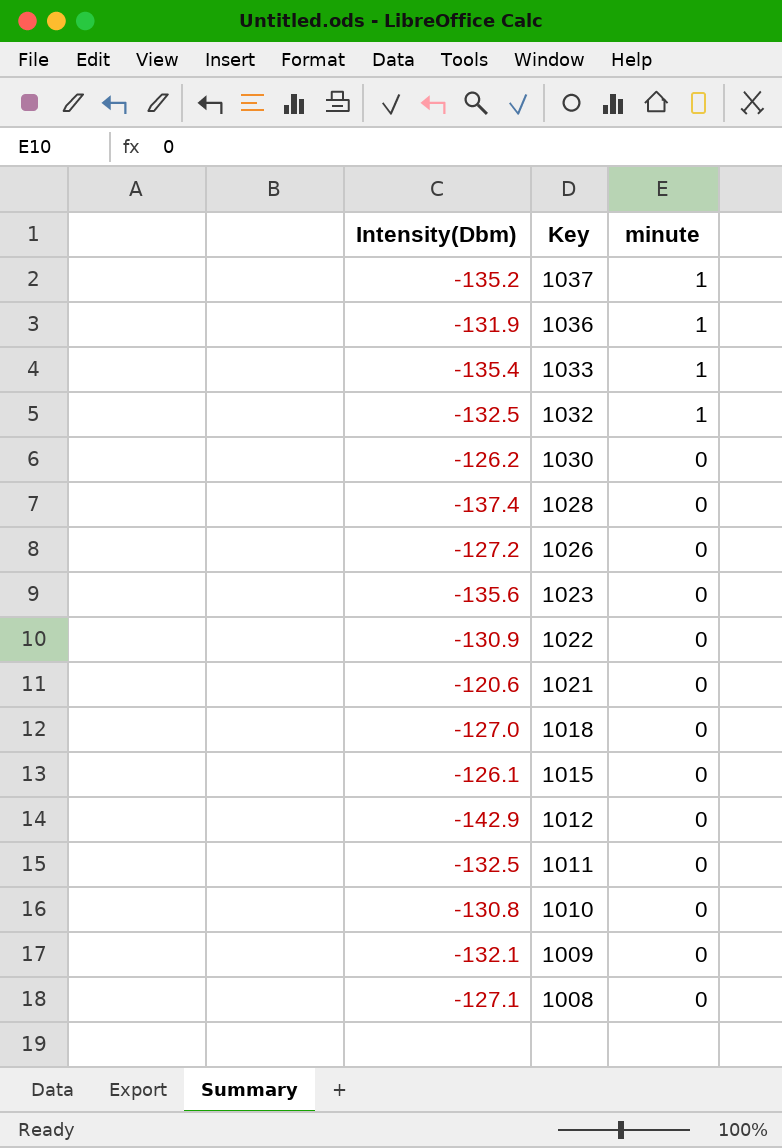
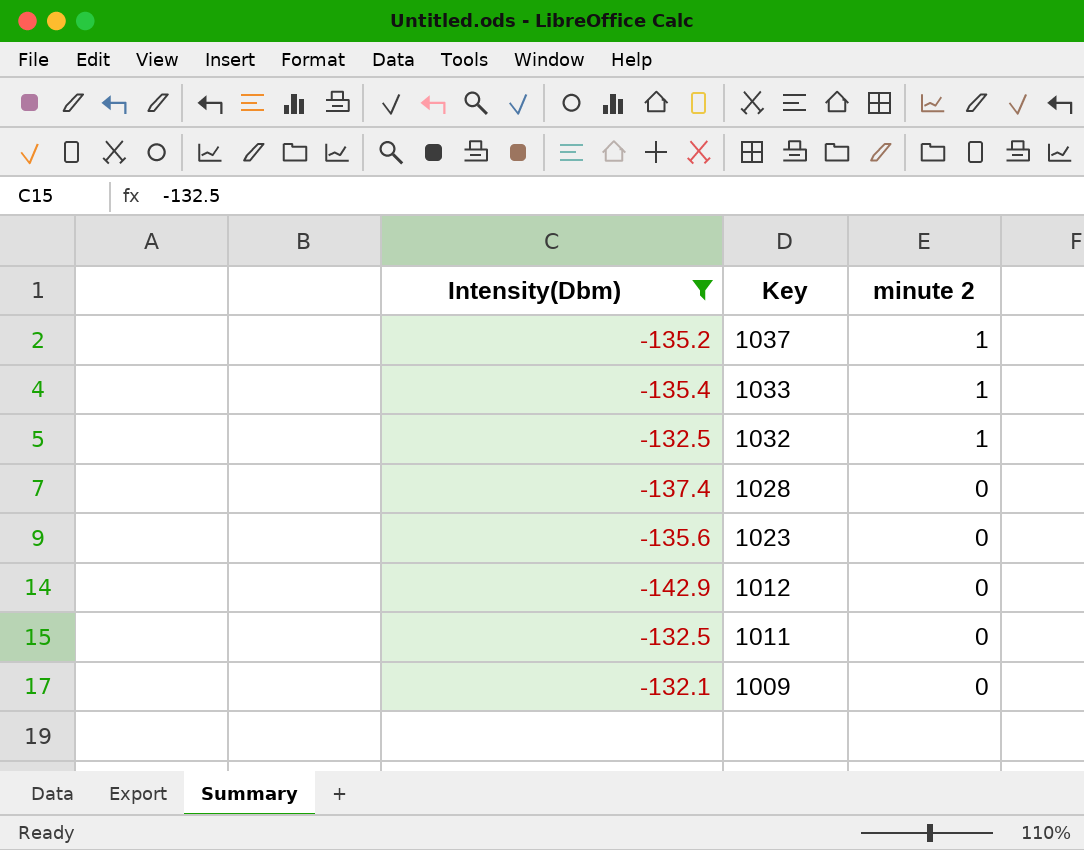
filter: none -> Intensity(Dbm) <= -132.1
column name: minute -> minute 2

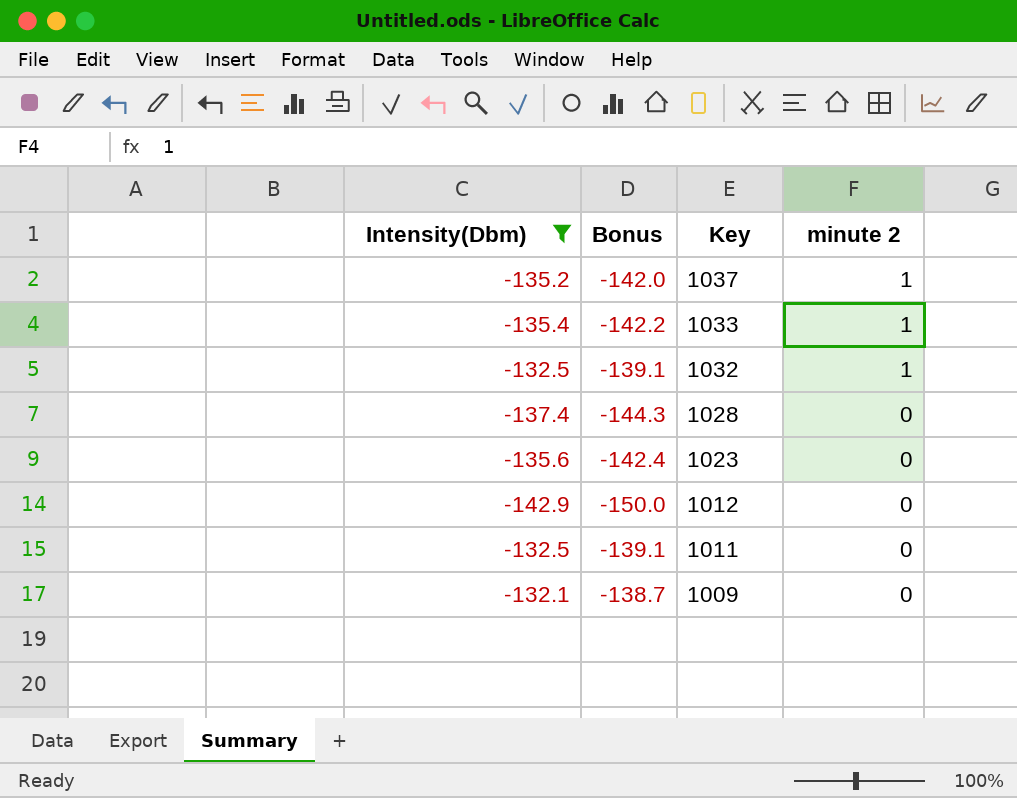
column Bonus | formula: none -> [Intensity(Dbm)] * 1.05

